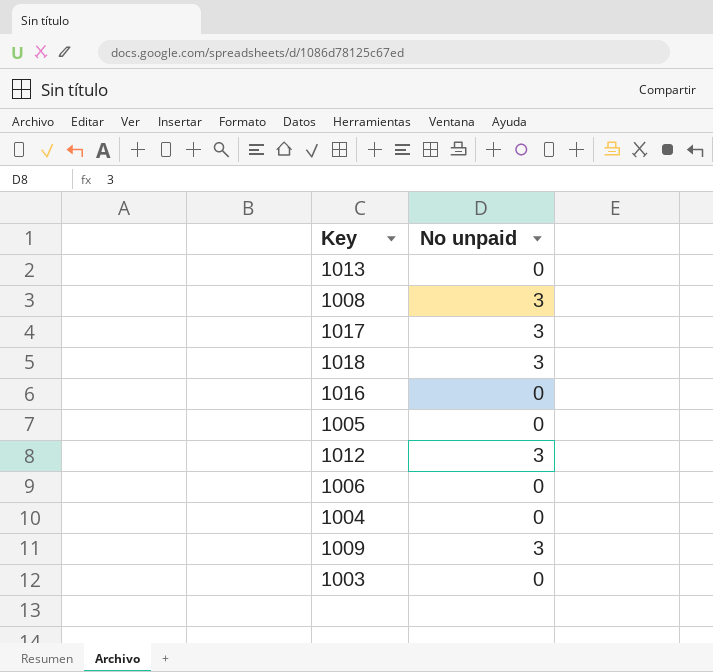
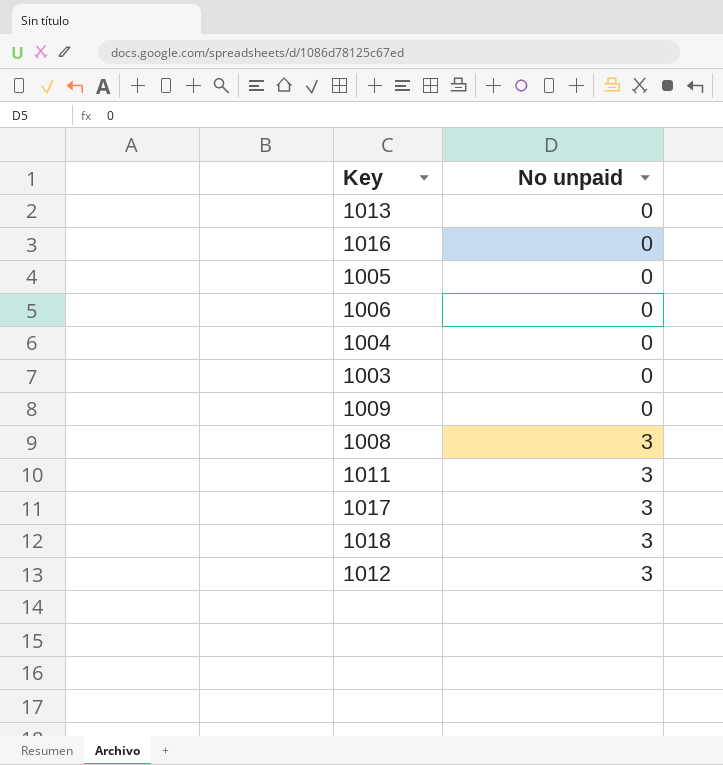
row order: none -> No unpaid ascending
1009 | No unpaid: 3 -> 0
row 1011: none -> 3

